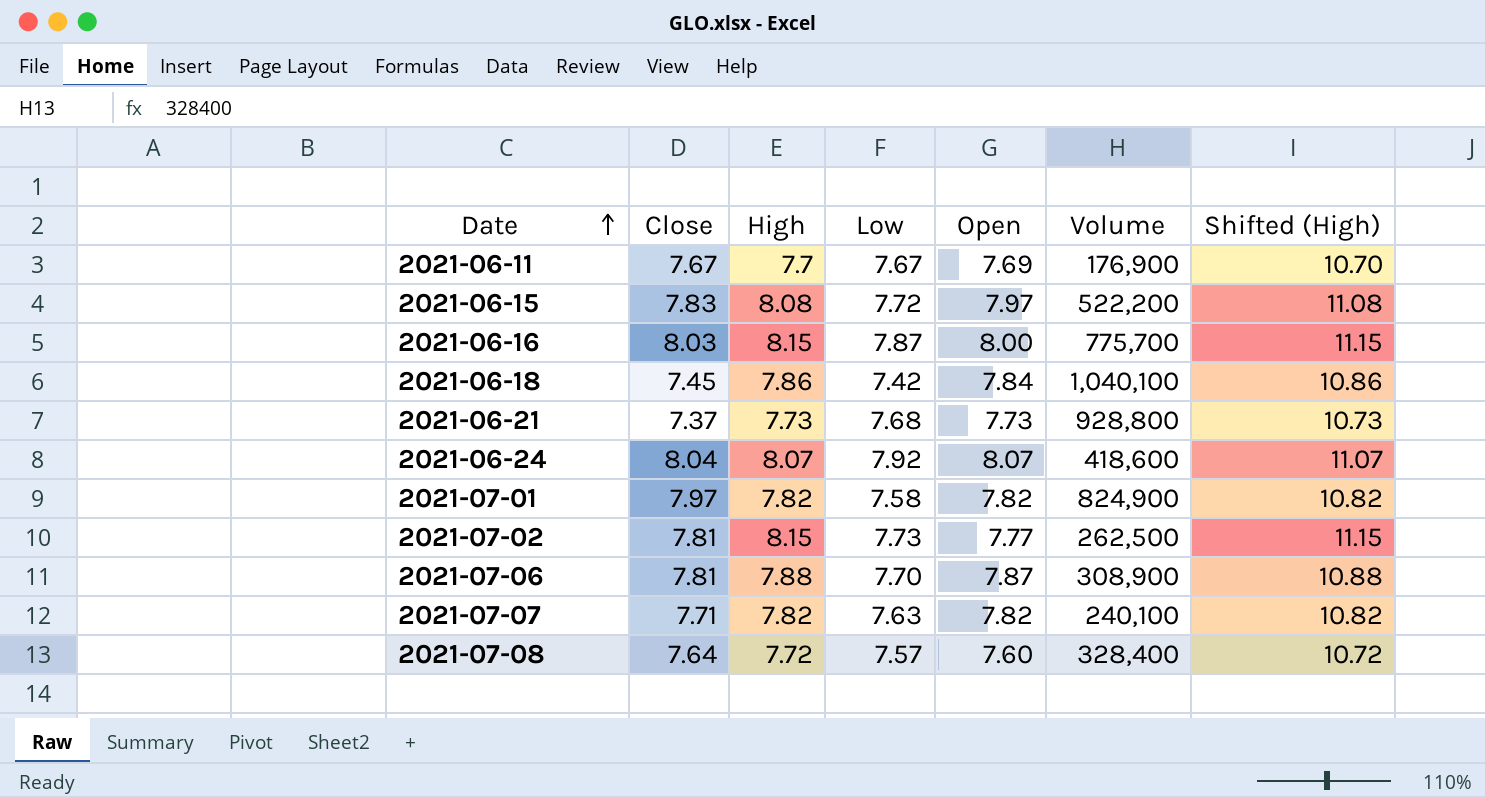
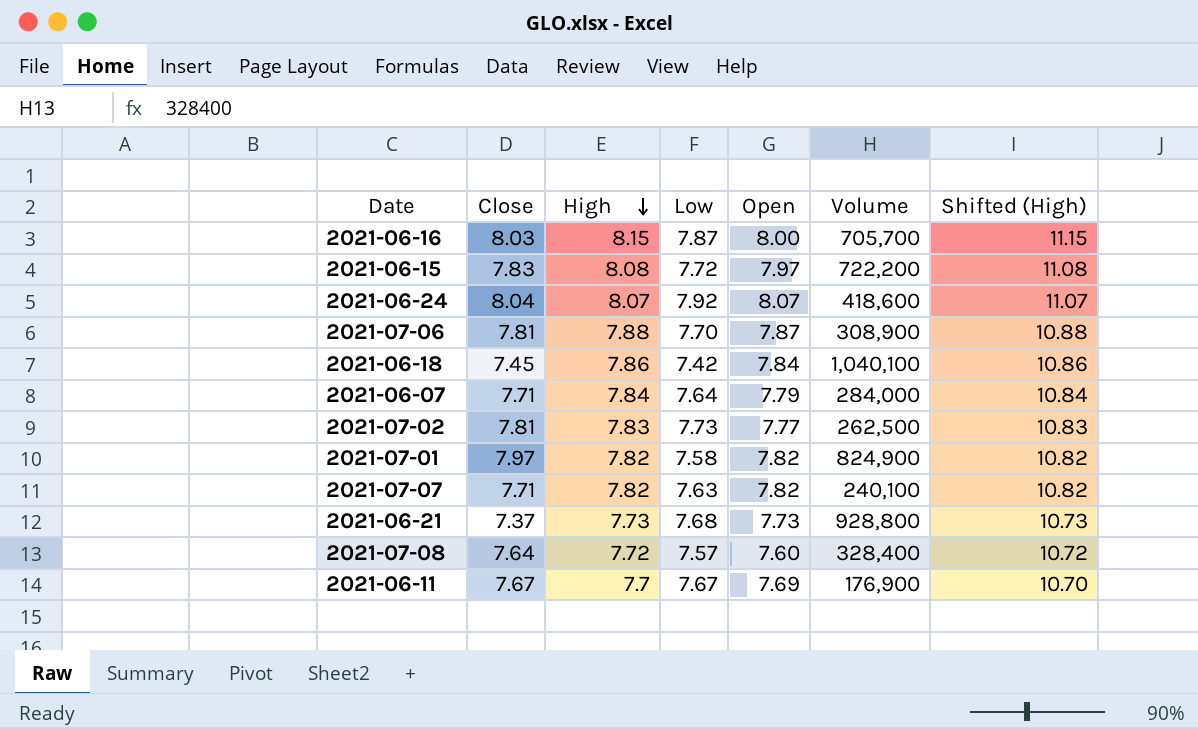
row order: Date ascending -> High descending
2021-06-16 | Volume: 775,700 -> 705,700
2021-06-15 | Volume: 522,200 -> 722,200
row 2021-06-07: none -> 7.71 | 7.84 | 7.64 | 7.79 | 284,000 | 10.84
2021-07-02 | High: 8.15 -> 7.83
2021-07-02 | Shifted (High): 11.15 -> 10.83

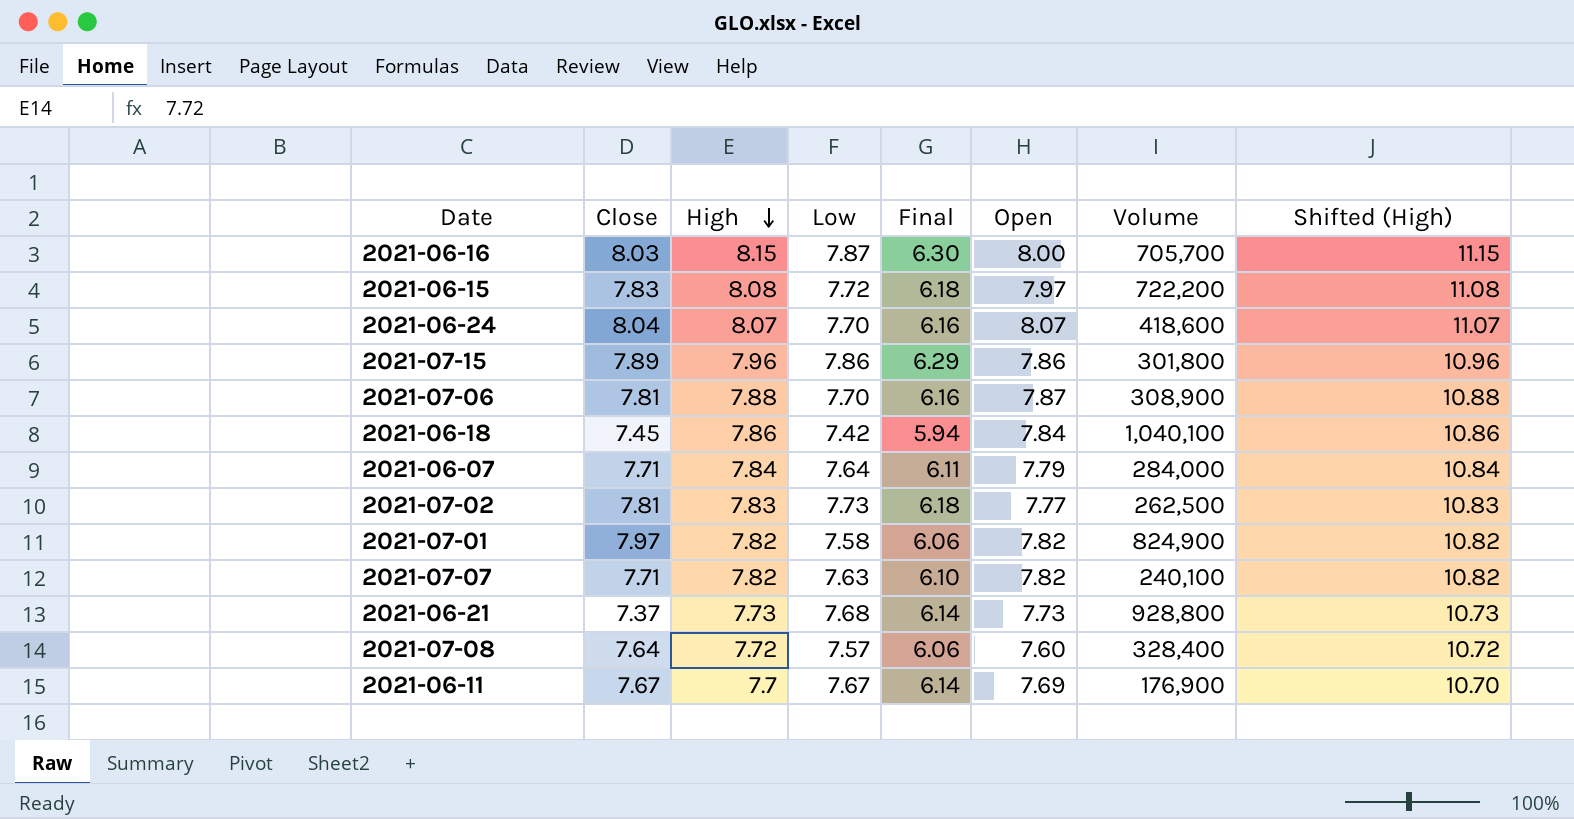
column Final | formula: none -> [Low] * 0.8
2021-06-24 | Low: 7.92 -> 7.70
row 2021-07-15: none -> 7.89 | 7.96 | 7.86 | 6.29 | 7.86 | 301,800 | 10.96

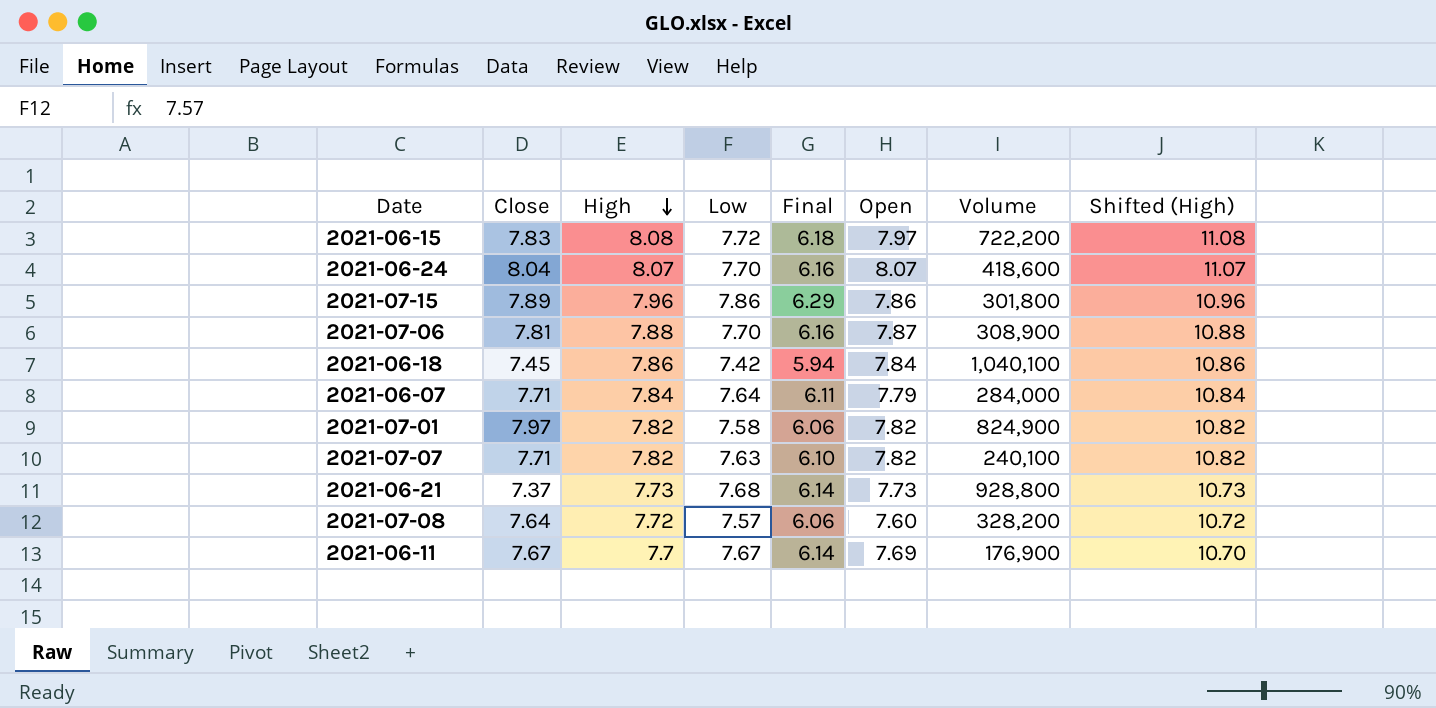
row 2021-06-16: 8.03 | 8.15 | 7.87 | 6.30 | 8.00 | 705,700 | 11.15 -> none
row 2021-07-02: 7.81 | 7.83 | 7.73 | 6.18 | 7.77 | 262,500 | 10.83 -> none
2021-07-08 | Volume: 328,400 -> 328,200

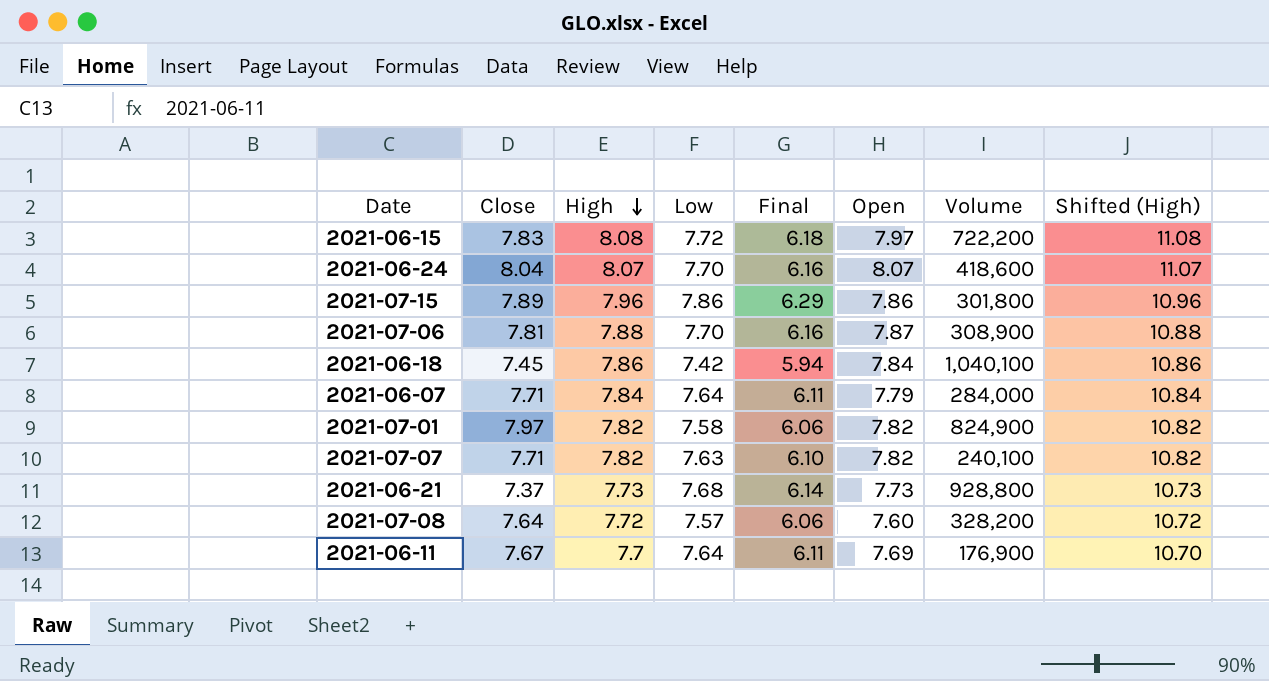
2021-06-11 | Low: 7.67 -> 7.64
2021-06-11 | Final: 6.14 -> 6.11

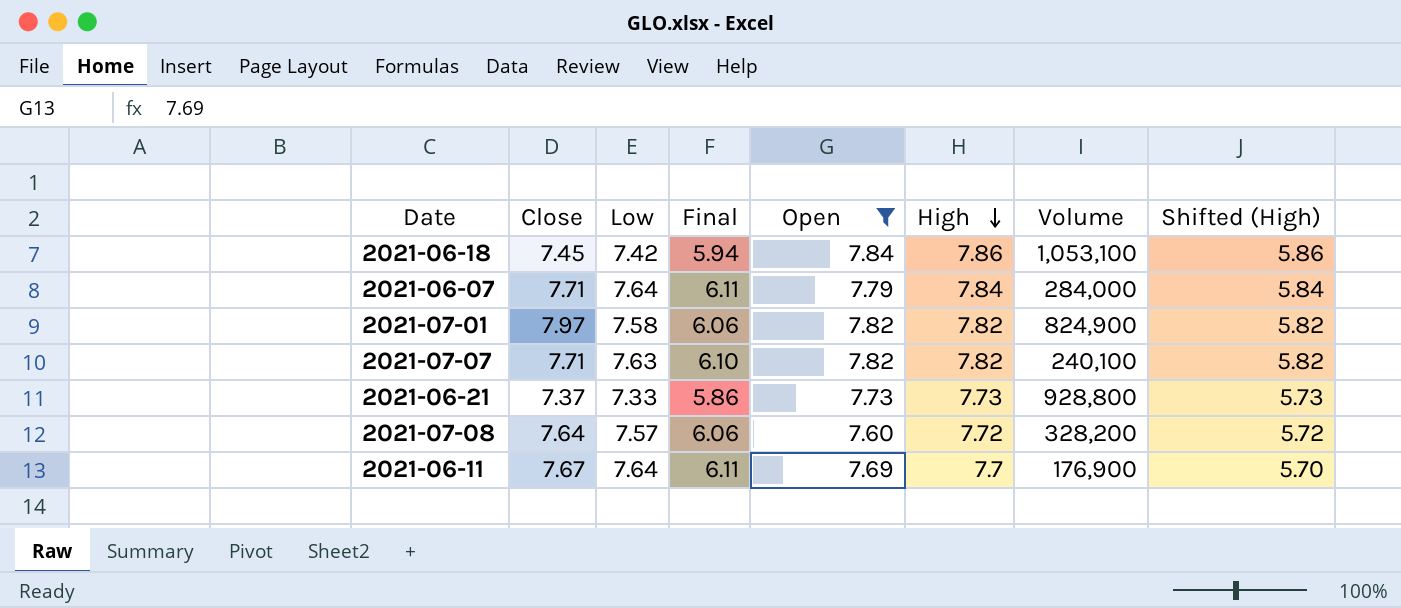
filter: none -> Open <= 7.84
column High | position: 3 -> 6
column Shifted (High) | formula: [High] + 3 -> [High] - 2
2021-06-18 | Volume: 1,040,100 -> 1,053,100
2021-06-21 | Low: 7.68 -> 7.33
2021-06-21 | Final: 6.14 -> 5.86

